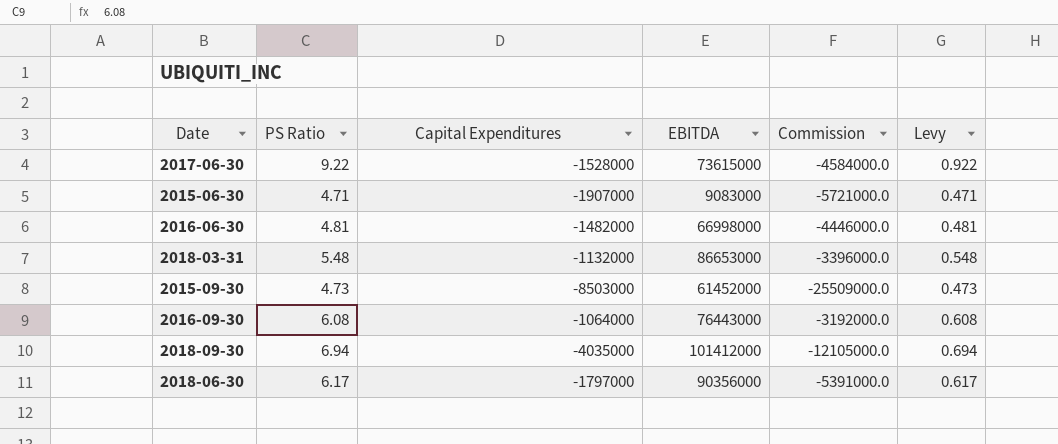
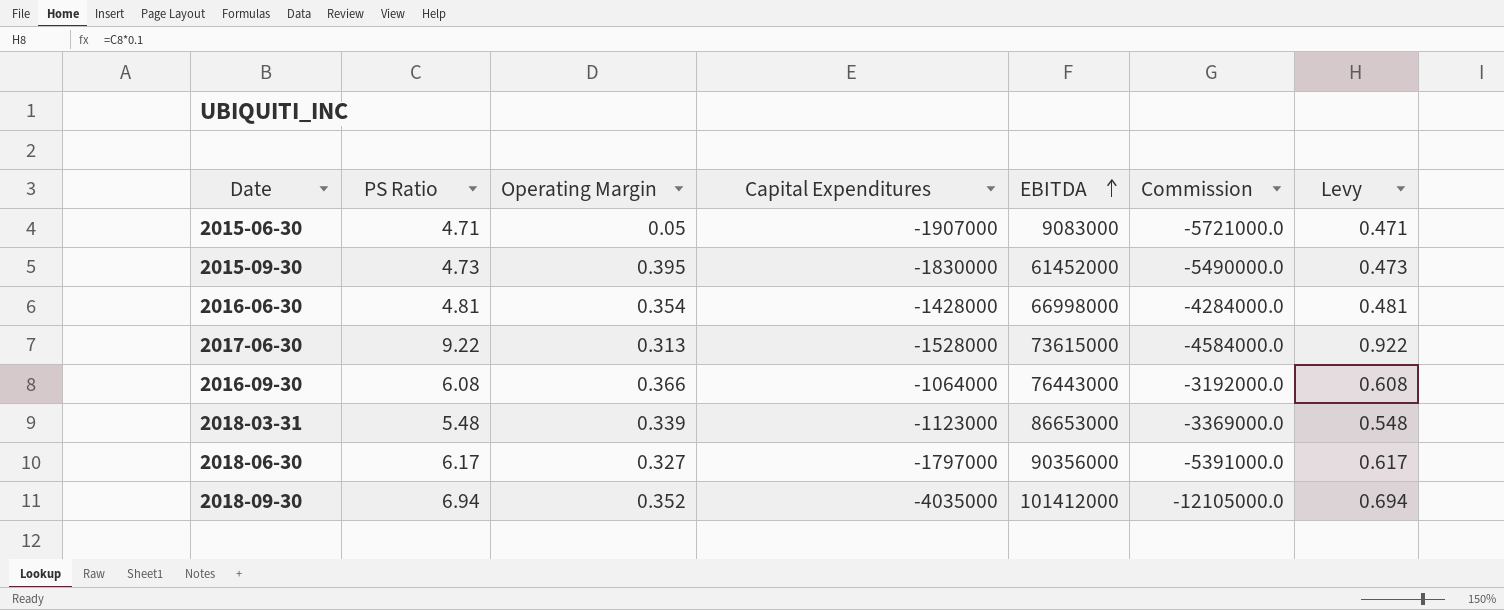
row order: none -> EBITDA ascending
column Operating Margin | position: none -> 3
2015-09-30 | Capital Expenditures: -8503000 -> -1830000
2015-09-30 | Commission: -25509000.0 -> -5490000.0
2016-06-30 | Capital Expenditures: -1482000 -> -1428000
2016-06-30 | Commission: -4446000.0 -> -4284000.0
2018-03-31 | Capital Expenditures: -1132000 -> -1123000
2018-03-31 | Commission: -3396000.0 -> -3369000.0

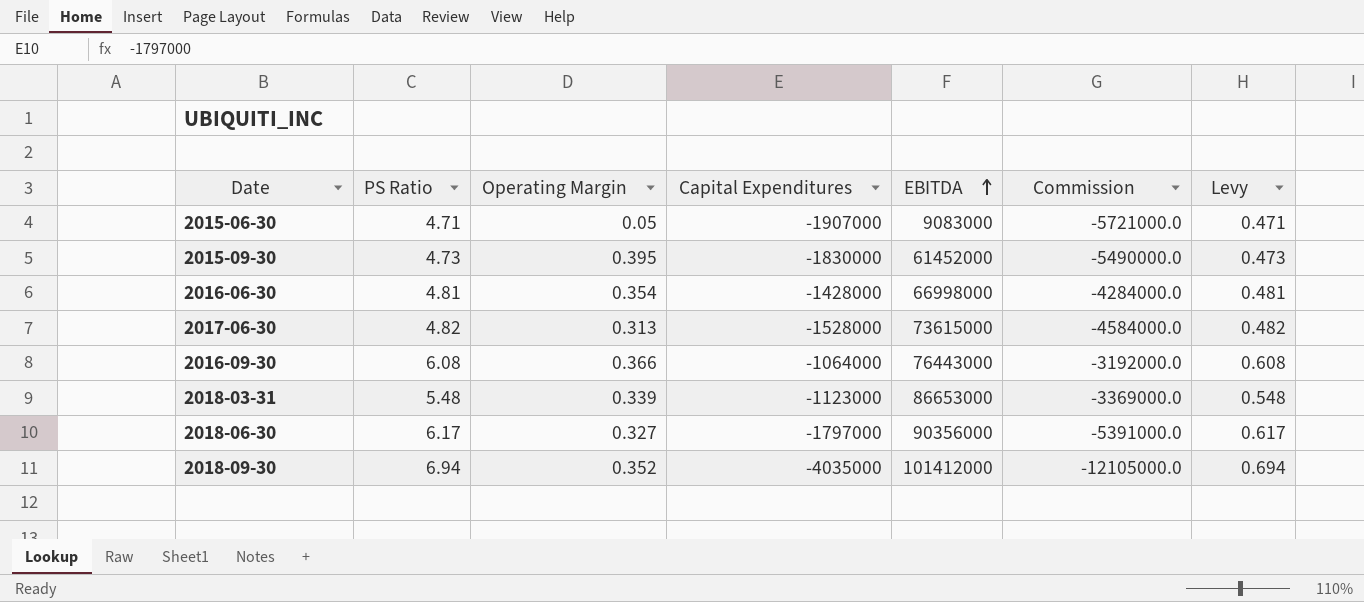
2017-06-30 | PS Ratio: 9.22 -> 4.82
2017-06-30 | Levy: 0.922 -> 0.482

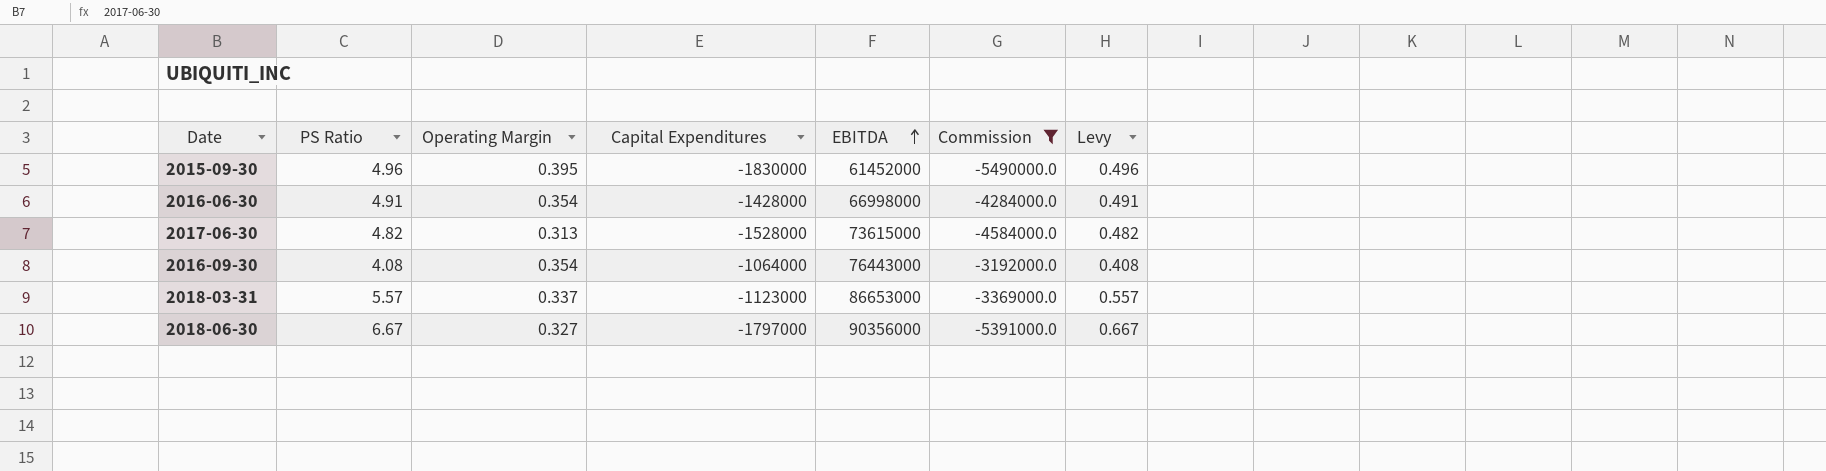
filter: none -> Commission >= -5490000.0
2015-09-30 | PS Ratio: 4.73 -> 4.96
2015-09-30 | Levy: 0.473 -> 0.496
2016-06-30 | PS Ratio: 4.81 -> 4.91
2016-06-30 | Levy: 0.481 -> 0.491
2016-09-30 | PS Ratio: 6.08 -> 4.08
2016-09-30 | Operating Margin: 0.366 -> 0.354
2016-09-30 | Levy: 0.608 -> 0.408
2018-03-31 | PS Ratio: 5.48 -> 5.57
2018-03-31 | Operating Margin: 0.339 -> 0.337
2018-03-31 | Levy: 0.548 -> 0.557
2018-06-30 | PS Ratio: 6.17 -> 6.67
2018-06-30 | Levy: 0.617 -> 0.667

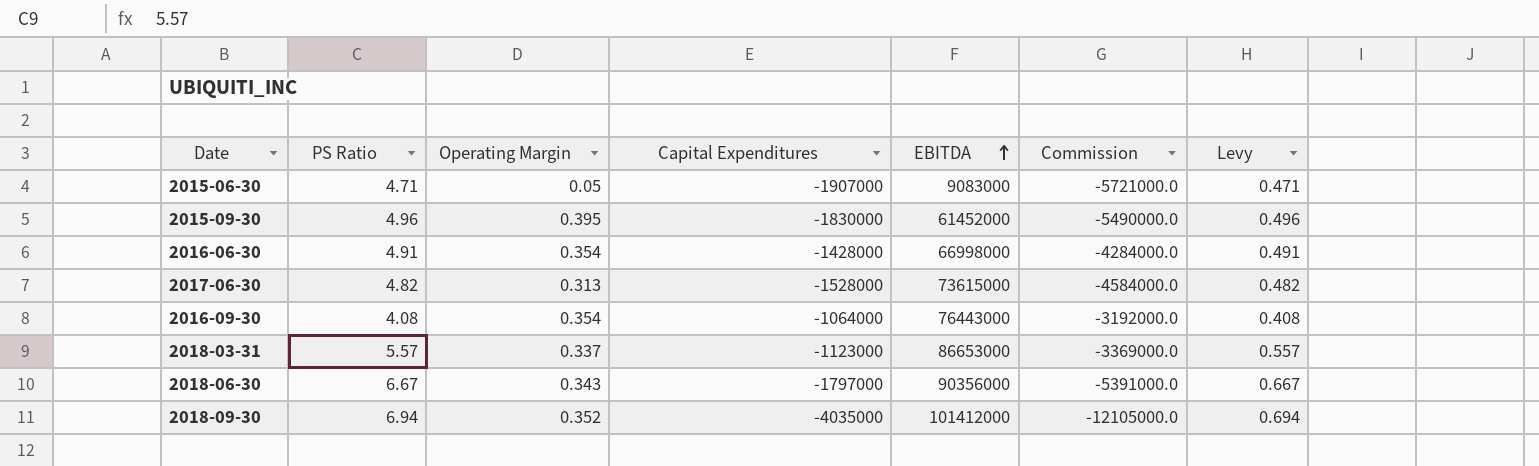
filter: Commission >= -5490000.0 -> none
2018-06-30 | Operating Margin: 0.327 -> 0.343

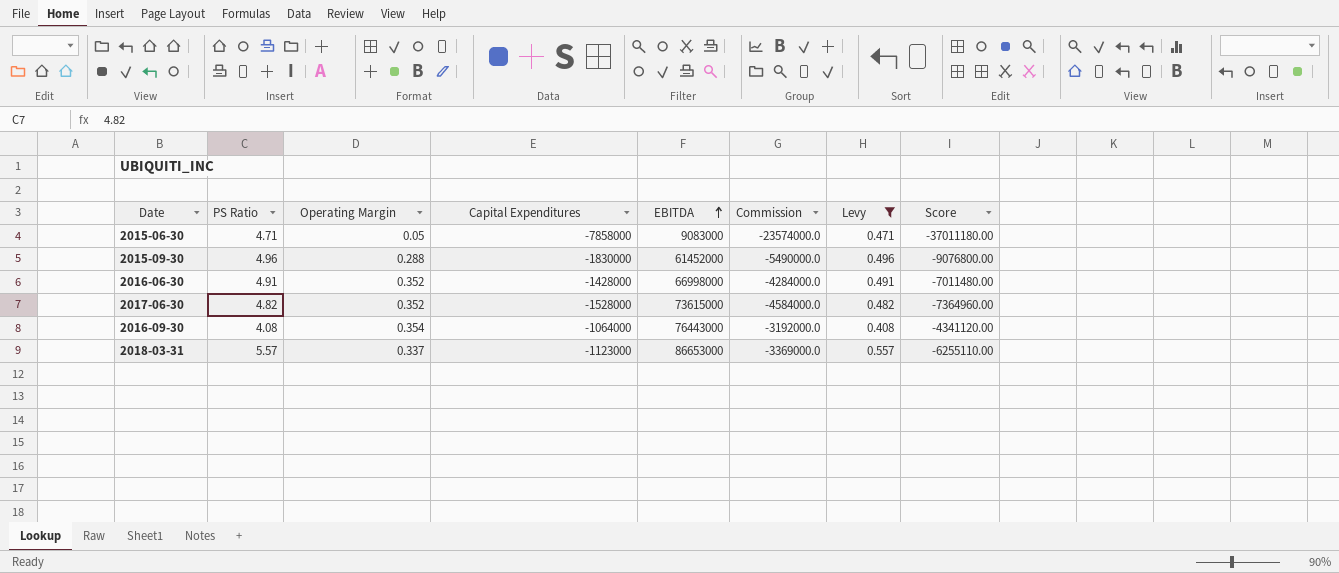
filter: none -> Levy <= 0.557
column Score | formula: none -> [PS Ratio] * [Capital Expenditures]
2015-06-30 | Capital Expenditures: -1907000 -> -7858000
2015-06-30 | Commission: -5721000.0 -> -23574000.0
2015-09-30 | Operating Margin: 0.395 -> 0.288
2016-06-30 | Operating Margin: 0.354 -> 0.352
2017-06-30 | Operating Margin: 0.313 -> 0.352

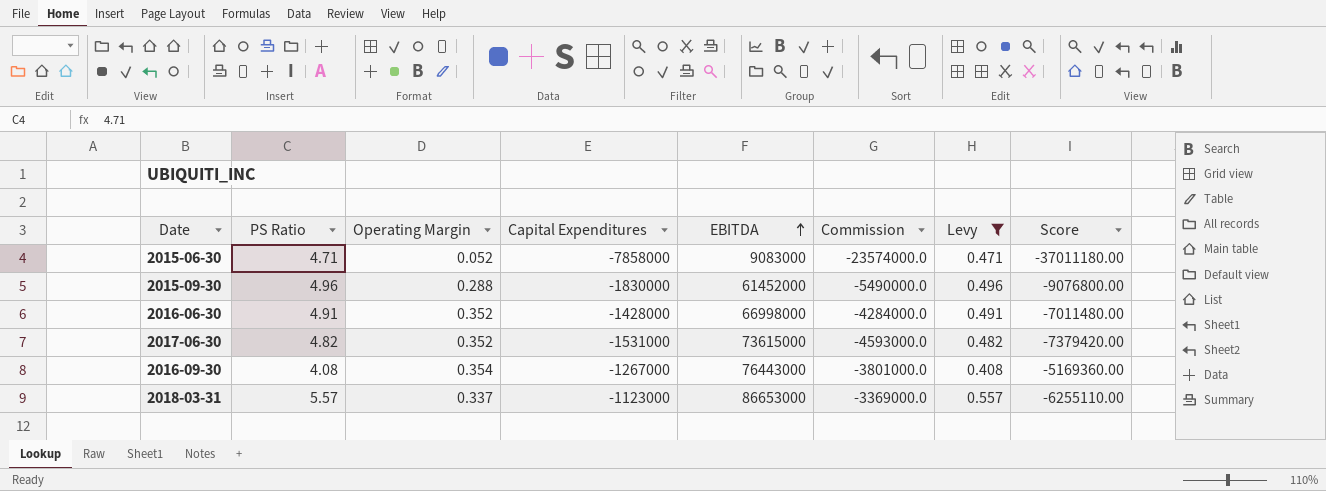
2015-06-30 | Operating Margin: 0.05 -> 0.052
2017-06-30 | Capital Expenditures: -1528000 -> -1531000
2017-06-30 | Commission: -4584000.0 -> -4593000.0
2017-06-30 | Score: -7364960.00 -> -7379420.00
2016-09-30 | Capital Expenditures: -1064000 -> -1267000
2016-09-30 | Commission: -3192000.0 -> -3801000.0
2016-09-30 | Score: -4341120.00 -> -5169360.00

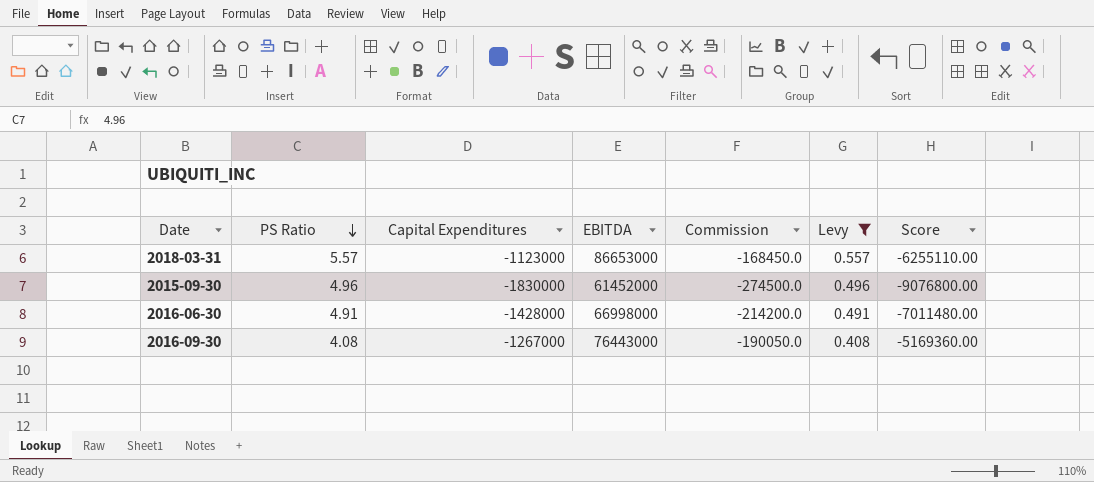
row order: EBITDA ascending -> PS Ratio descending
column Operating Margin | position: 3 -> none
column Commission | formula: [Capital Expenditures] * 3 -> [Capital Expenditures] * 0.15
row 2015-06-30: 4.71 | 0.052 | -7858000 | 9083000 | -23574000.0 | 0.471 | -37011180.00 -> none
row 2017-06-30: 4.82 | 0.352 | -1531000 | 73615000 | -4593000.0 | 0.482 | -7379420.00 -> none

